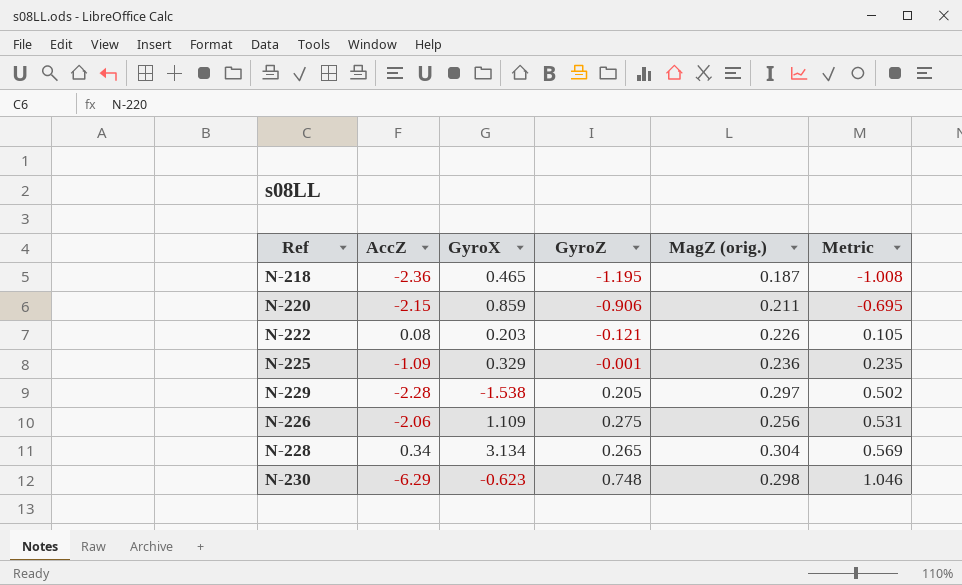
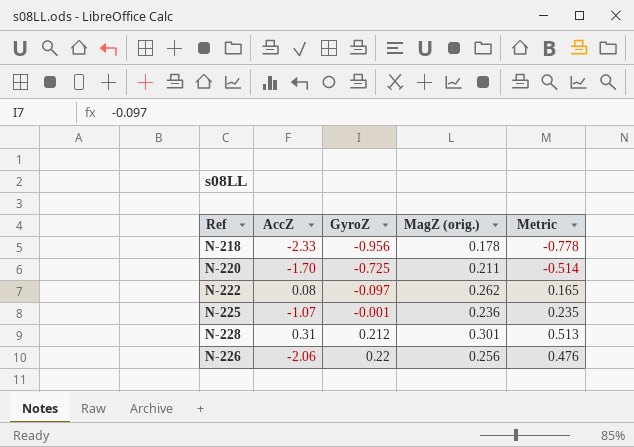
row order: Metric ascending -> GyroZ ascending
column GyroX | position: 3 -> none
row N-229: -2.28 | -1.538 | 0.205 | 0.297 | 0.502 -> none
row N-230: -6.29 | -0.623 | 0.748 | 0.298 | 1.046 -> none
N-218 | AccZ: -2.36 -> -2.33
N-218 | GyroZ: -1.195 -> -0.956
N-218 | MagZ (orig.): 0.187 -> 0.178
N-218 | Metric: -1.008 -> -0.778
N-220 | AccZ: -2.15 -> -1.70
N-220 | GyroZ: -0.906 -> -0.725
N-220 | Metric: -0.695 -> -0.514
N-222 | GyroZ: -0.121 -> -0.097
N-222 | MagZ (orig.): 0.226 -> 0.262
N-222 | Metric: 0.105 -> 0.165
N-225 | AccZ: -1.09 -> -1.07
N-228 | AccZ: 0.34 -> 0.31
N-228 | GyroZ: 0.265 -> 0.212
N-228 | MagZ (orig.): 0.304 -> 0.301
N-228 | Metric: 0.569 -> 0.513
N-226 | GyroZ: 0.275 -> 0.22
N-226 | Metric: 0.531 -> 0.476

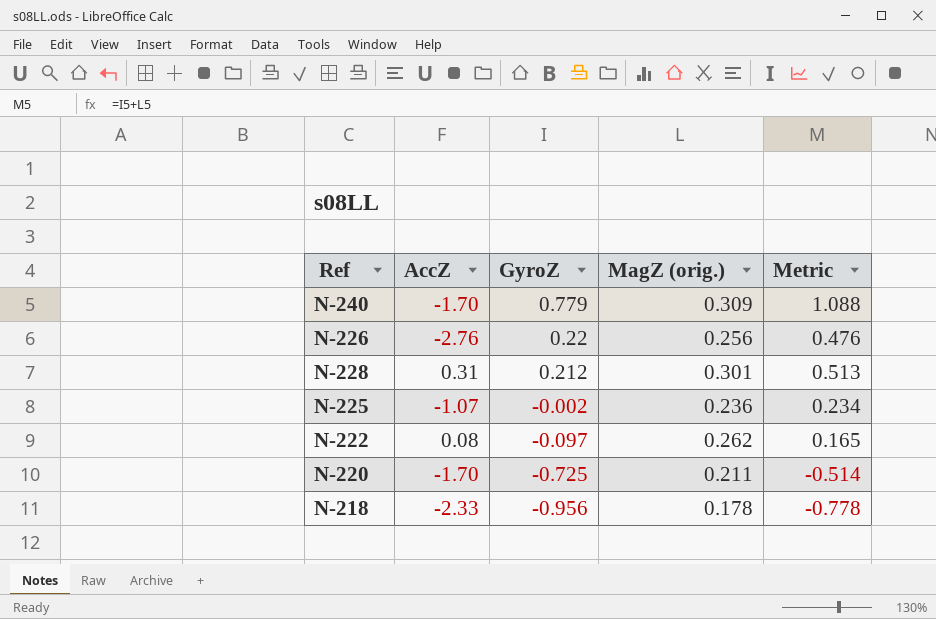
row order: GyroZ ascending -> GyroZ descending
row N-240: none -> -1.70 | 0.779 | 0.309 | 1.088
N-226 | AccZ: -2.06 -> -2.76
N-225 | GyroZ: -0.001 -> -0.002
N-225 | Metric: 0.235 -> 0.234

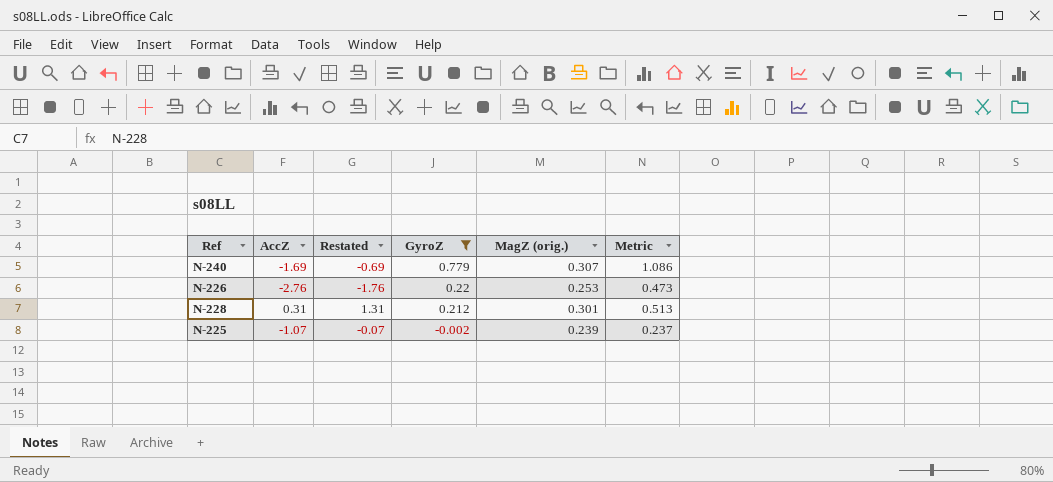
filter: none -> GyroZ >= -0.002
column Restated | formula: none -> [AccZ] + 1
N-240 | AccZ: -1.70 -> -1.69
N-240 | MagZ (orig.): 0.309 -> 0.307
N-240 | Metric: 1.088 -> 1.086
N-226 | MagZ (orig.): 0.256 -> 0.253
N-226 | Metric: 0.476 -> 0.473
N-225 | MagZ (orig.): 0.236 -> 0.239
N-225 | Metric: 0.234 -> 0.237

